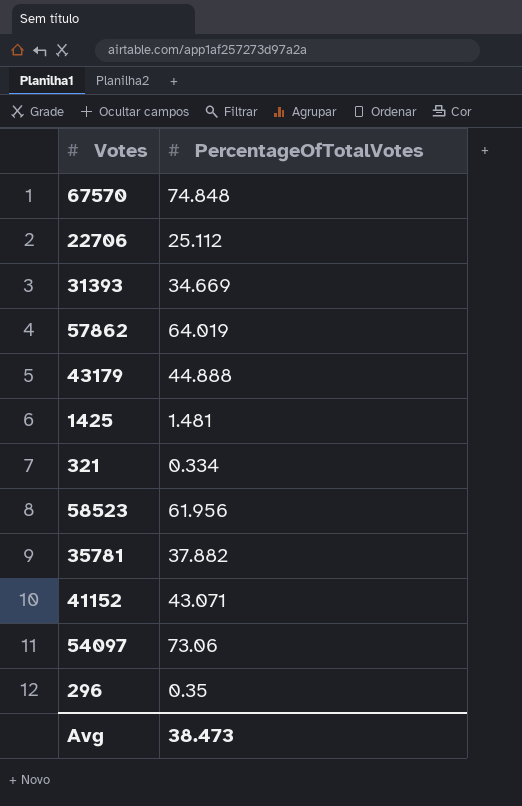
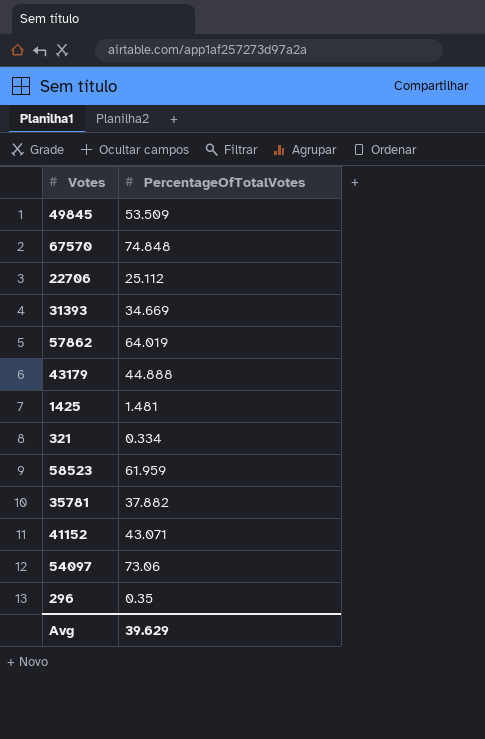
row 49845: none -> 53.509
58523 | PercentageOfTotalVotes: 61.956 -> 61.959
Avg | PercentageOfTotalVotes: 38.473 -> 39.629

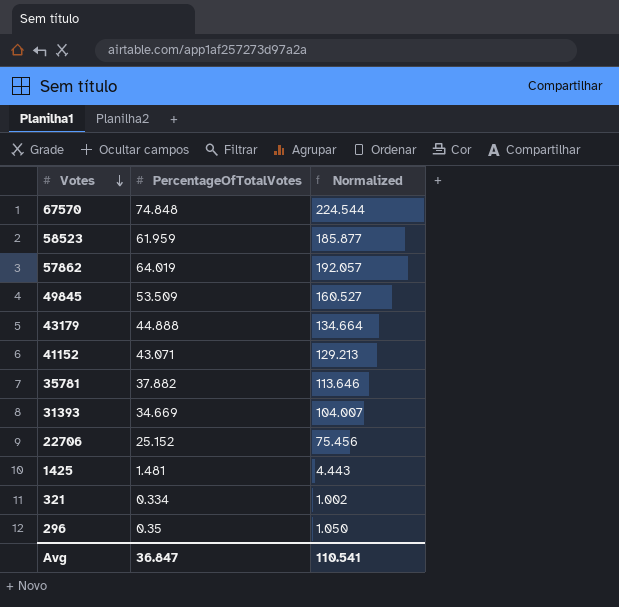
row order: none -> Votes descending
column Normalized | formula: none -> [PercentageOfTotalVotes] * 3
row 54097: 73.06 -> none
22706 | PercentageOfTotalVotes: 25.112 -> 25.152
Avg | PercentageOfTotalVotes: 39.629 -> 36.847

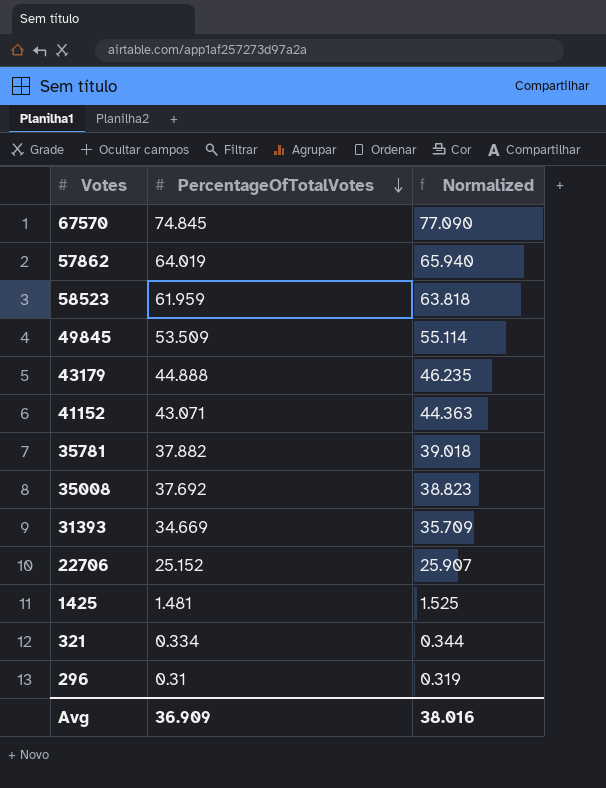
row order: Votes descending -> PercentageOfTotalVotes descending
column Normalized | formula: [PercentageOfTotalVotes] * 3 -> [PercentageOfTotalVotes] * 1.03
67570 | PercentageOfTotalVotes: 74.848 -> 74.845
row 35008: none -> 37.692 | 38.823
296 | PercentageOfTotalVotes: 0.35 -> 0.31
Avg | PercentageOfTotalVotes: 36.847 -> 36.909
Avg | Normalized: 110.541 -> 38.016

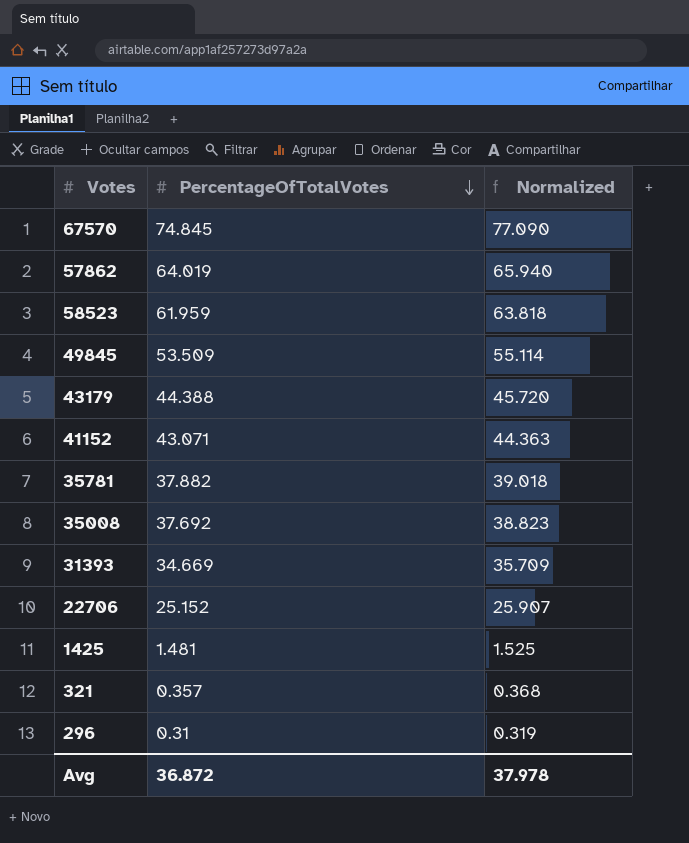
43179 | PercentageOfTotalVotes: 44.888 -> 44.388
43179 | Normalized: 46.235 -> 45.720
321 | PercentageOfTotalVotes: 0.334 -> 0.357
321 | Normalized: 0.344 -> 0.368
Avg | PercentageOfTotalVotes: 36.909 -> 36.872
Avg | Normalized: 38.016 -> 37.978

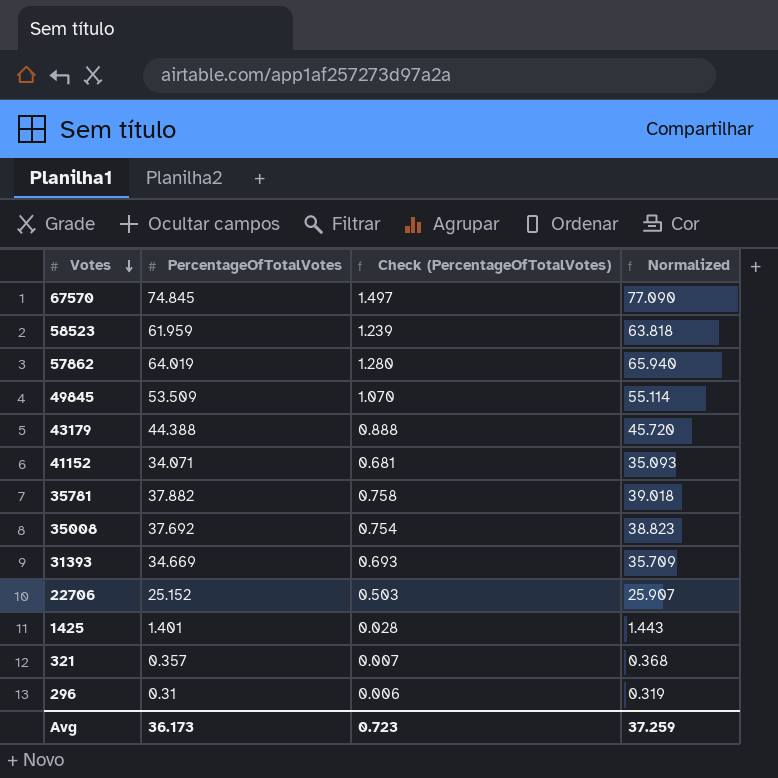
row order: PercentageOfTotalVotes descending -> Votes descending
column Check (PercentageOfTotalVotes) | formula: none -> [PercentageOfTotalVotes] * 0.02
41152 | PercentageOfTotalVotes: 43.071 -> 34.071
41152 | Normalized: 44.363 -> 35.093
1425 | PercentageOfTotalVotes: 1.481 -> 1.401
1425 | Normalized: 1.525 -> 1.443
Avg | PercentageOfTotalVotes: 36.872 -> 36.173
Avg | Normalized: 37.978 -> 37.259

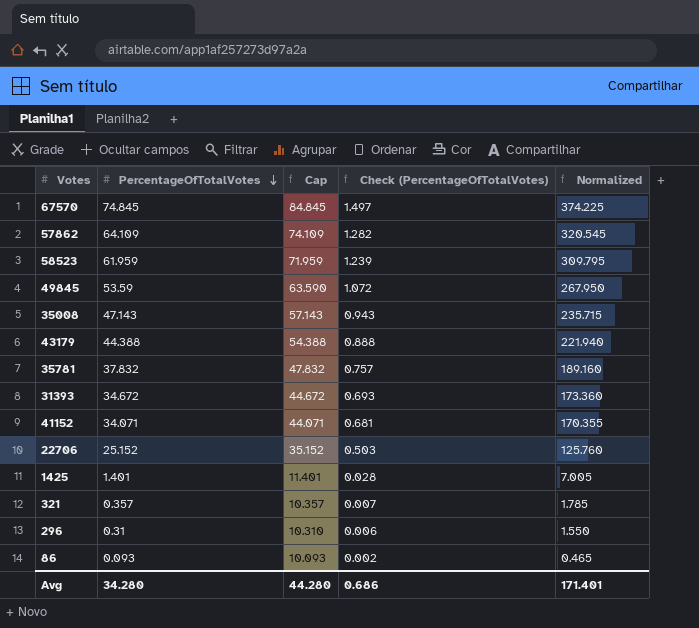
row order: Votes descending -> PercentageOfTotalVotes descending
column Cap | formula: none -> [PercentageOfTotalVotes] + 10
column Normalized | formula: [PercentageOfTotalVotes] * 1.03 -> [PercentageOfTotalVotes] * 5
57862 | PercentageOfTotalVotes: 64.019 -> 64.109
57862 | Check (PercentageOfTotalVotes): 1.280 -> 1.282
49845 | PercentageOfTotalVotes: 53.509 -> 53.59
49845 | Check (PercentageOfTotalVotes): 1.070 -> 1.072
35008 | PercentageOfTotalVotes: 37.692 -> 47.143
35008 | Check (PercentageOfTotalVotes): 0.754 -> 0.943
35781 | PercentageOfTotalVotes: 37.882 -> 37.832
35781 | Check (PercentageOfTotalVotes): 0.758 -> 0.757
31393 | PercentageOfTotalVotes: 34.669 -> 34.672
row 86: none -> 0.093 | 10.093 | 0.002 | 0.465
Avg | PercentageOfTotalVotes: 36.173 -> 34.280
Avg | Check (PercentageOfTotalVotes): 0.723 -> 0.686
Avg | Normalized: 37.259 -> 171.401

